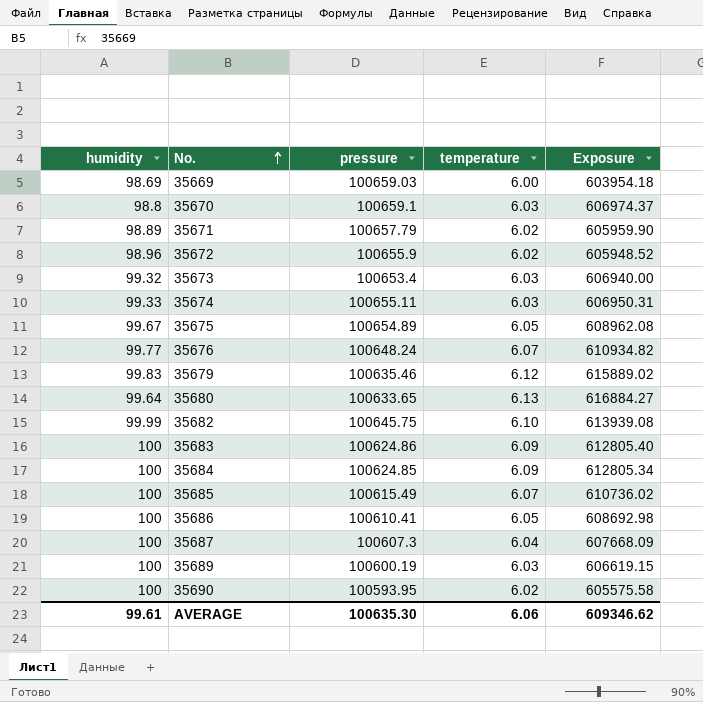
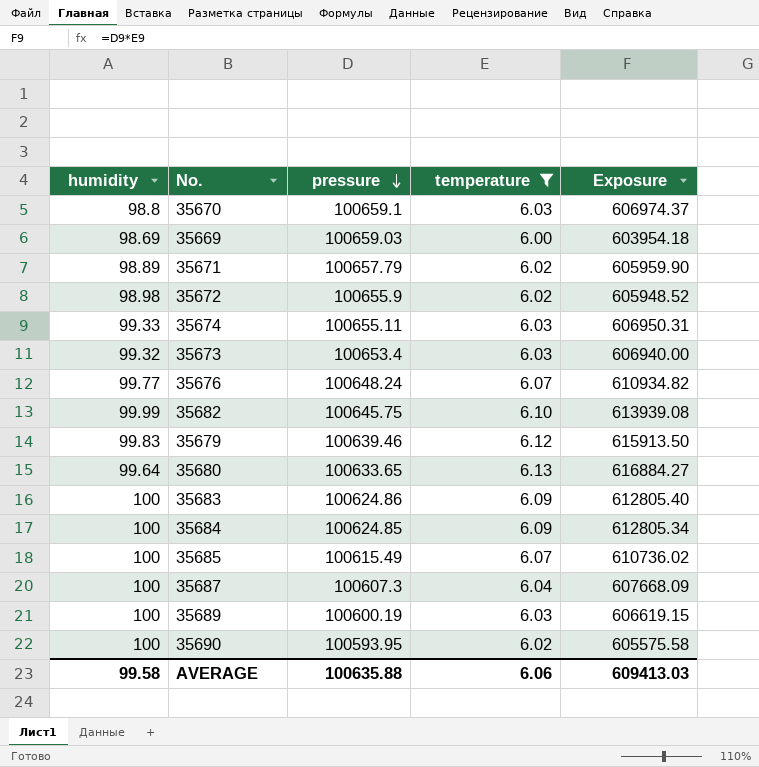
filter: none -> temperature != 6.05
row order: No. ascending -> pressure descending
35672 | humidity: 98.96 -> 98.98
35679 | pressure: 100635.46 -> 100639.46
35679 | Exposure: 615889.02 -> 615913.50
AVERAGE | humidity: 99.61 -> 99.58
AVERAGE | pressure: 100635.30 -> 100635.88
AVERAGE | Exposure: 609346.62 -> 609413.03

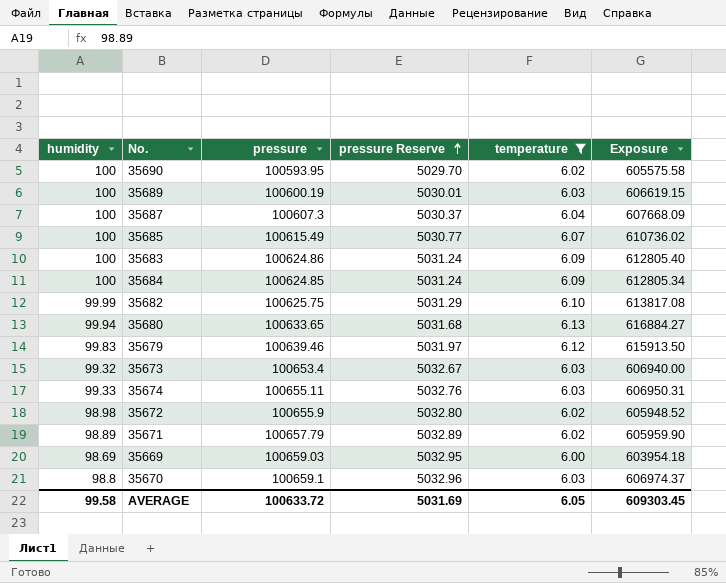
row order: pressure descending -> pressure Reserve ascending
column pressure Reserve | formula: none -> [pressure] * 0.05
row 35676: 99.77 | 100648.24 | 6.07 | 610934.82 -> none
35682 | pressure: 100645.75 -> 100625.75
35682 | Exposure: 613939.08 -> 613817.08
35680 | humidity: 99.64 -> 99.94
AVERAGE | pressure: 100635.88 -> 100633.72
AVERAGE | temperature: 6.06 -> 6.05
AVERAGE | Exposure: 609413.03 -> 609303.45

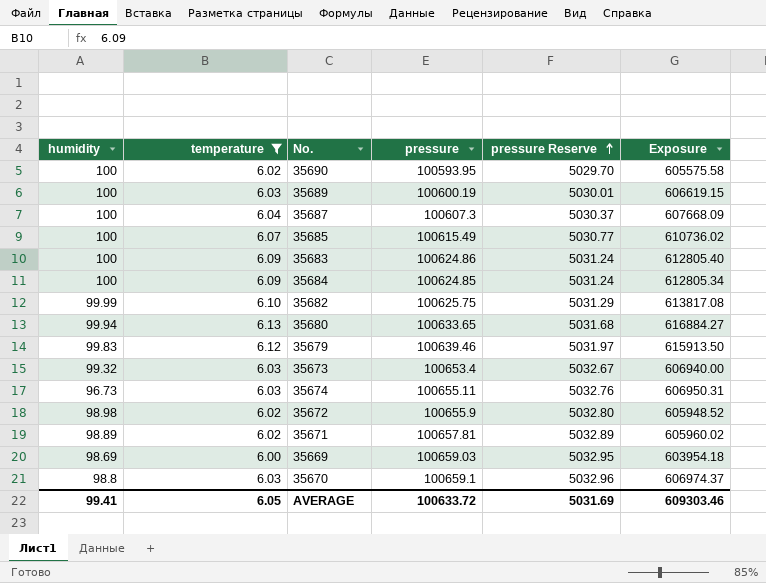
column temperature | position: 5 -> 2
35674 | humidity: 99.33 -> 96.73
35671 | pressure: 100657.79 -> 100657.81
35671 | Exposure: 605959.90 -> 605960.02
AVERAGE | humidity: 99.58 -> 99.41
AVERAGE | Exposure: 609303.45 -> 609303.46

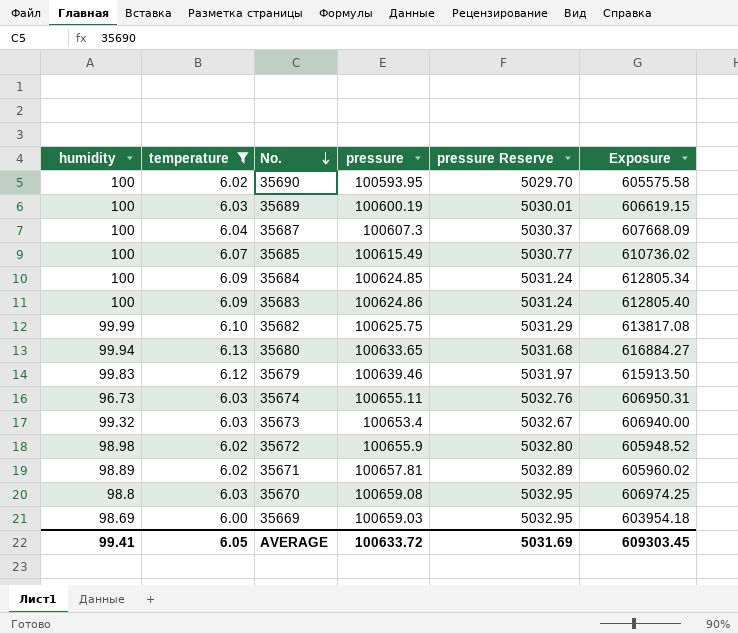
row order: pressure Reserve ascending -> No. descending
35670 | pressure: 100659.1 -> 100659.08
35670 | pressure Reserve: 5032.96 -> 5032.95
35670 | Exposure: 606974.37 -> 606974.25
AVERAGE | Exposure: 609303.46 -> 609303.45

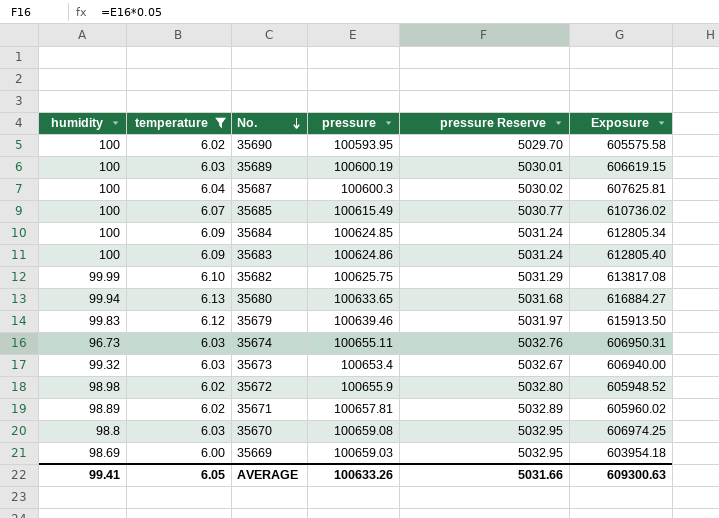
35687 | pressure: 100607.3 -> 100600.3
35687 | pressure Reserve: 5030.37 -> 5030.02
35687 | Exposure: 607668.09 -> 607625.81
AVERAGE | pressure: 100633.72 -> 100633.26
AVERAGE | pressure Reserve: 5031.69 -> 5031.66
AVERAGE | Exposure: 609303.45 -> 609300.63

